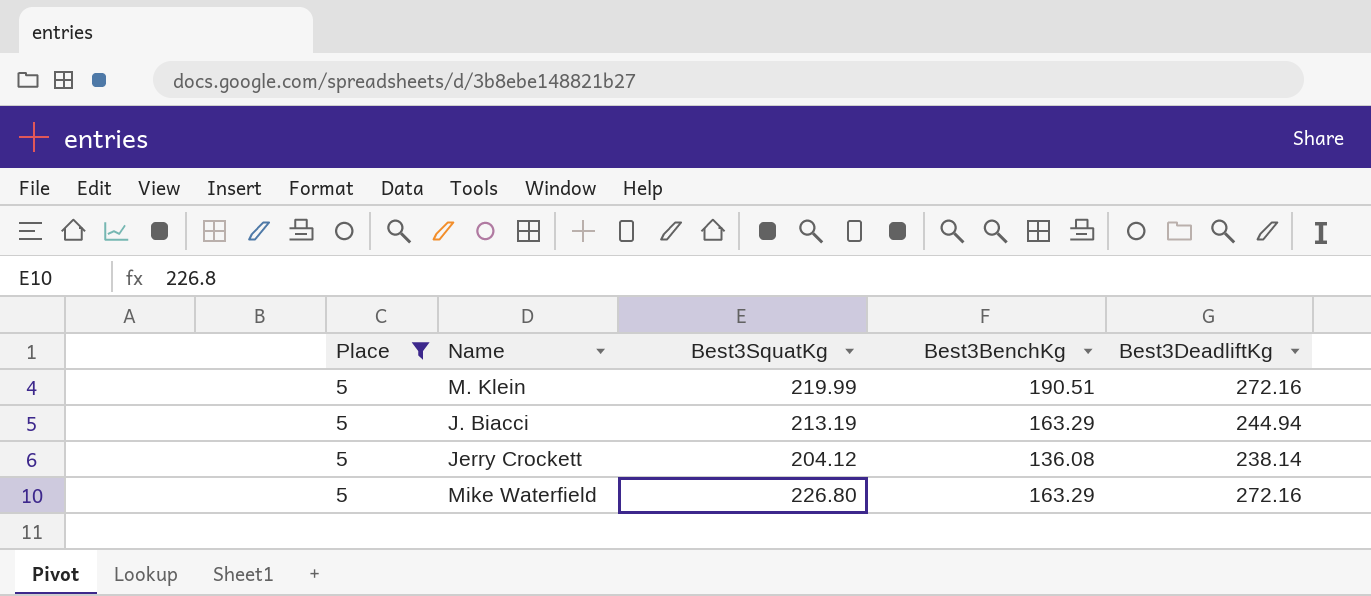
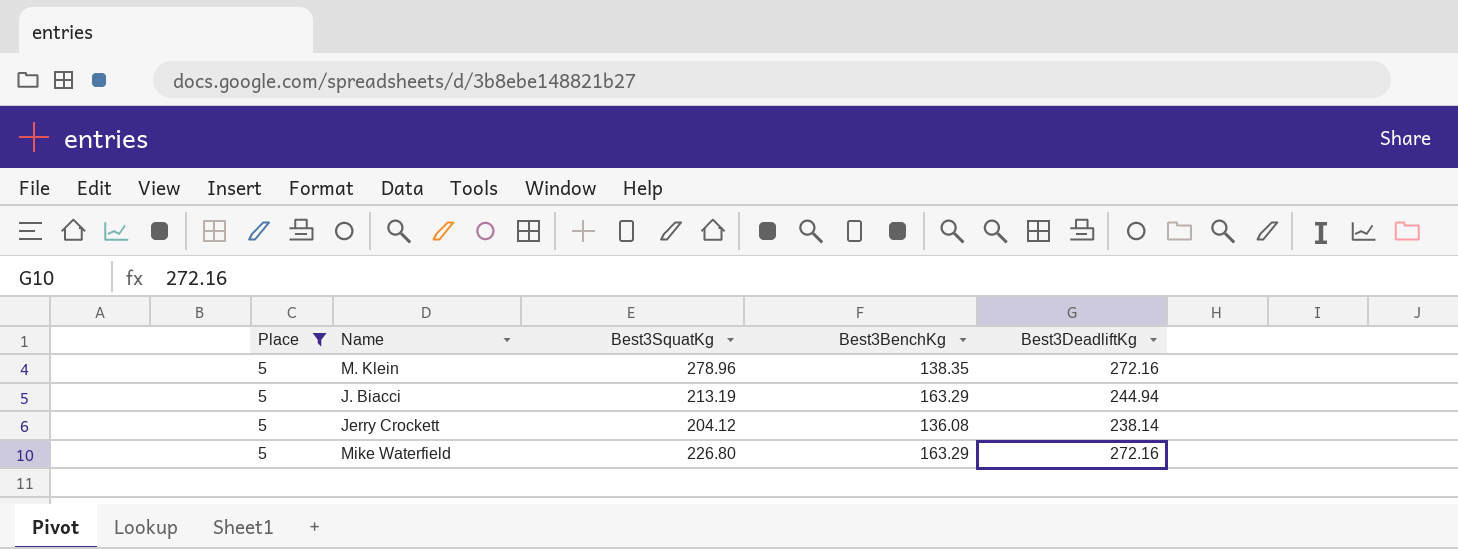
M. Klein | Best3SquatKg: 219.99 -> 278.96
M. Klein | Best3BenchKg: 190.51 -> 138.35

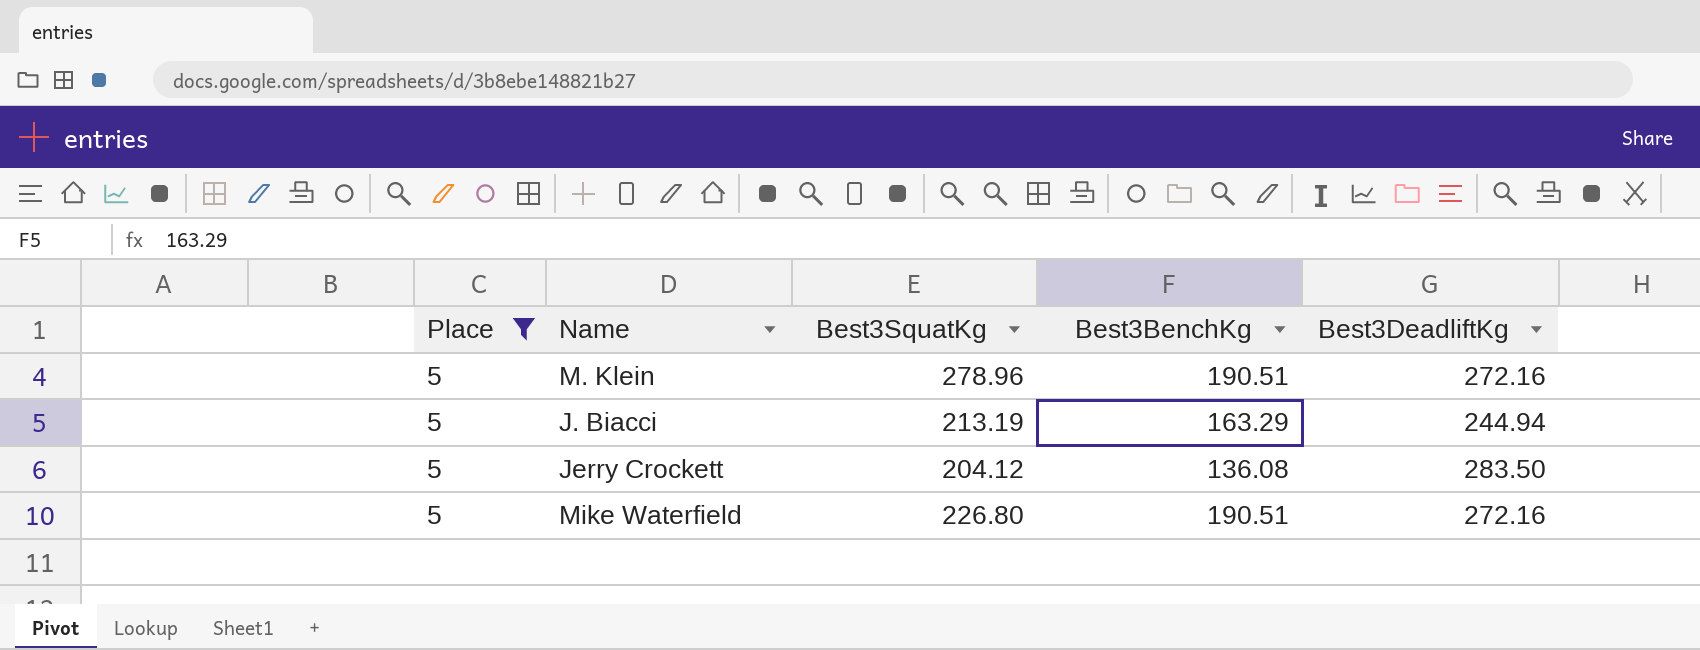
M. Klein | Best3BenchKg: 138.35 -> 190.51
Jerry Crockett | Best3DeadliftKg: 238.14 -> 283.50
Mike Waterfield | Best3BenchKg: 163.29 -> 190.51

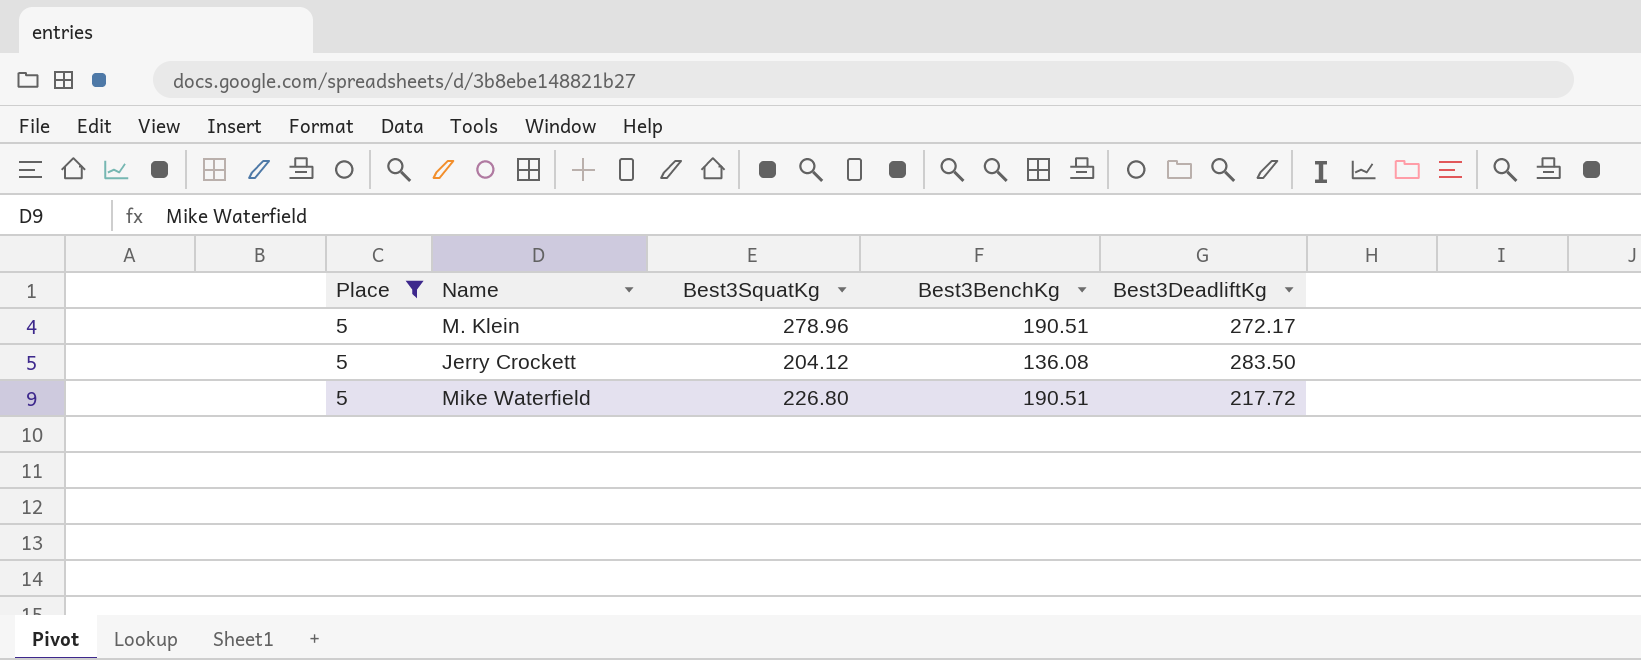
row J. Biacci: 5 | 213.19 | 163.29 | 244.94 -> none
M. Klein | Best3DeadliftKg: 272.16 -> 272.17
Mike Waterfield | Best3DeadliftKg: 272.16 -> 217.72

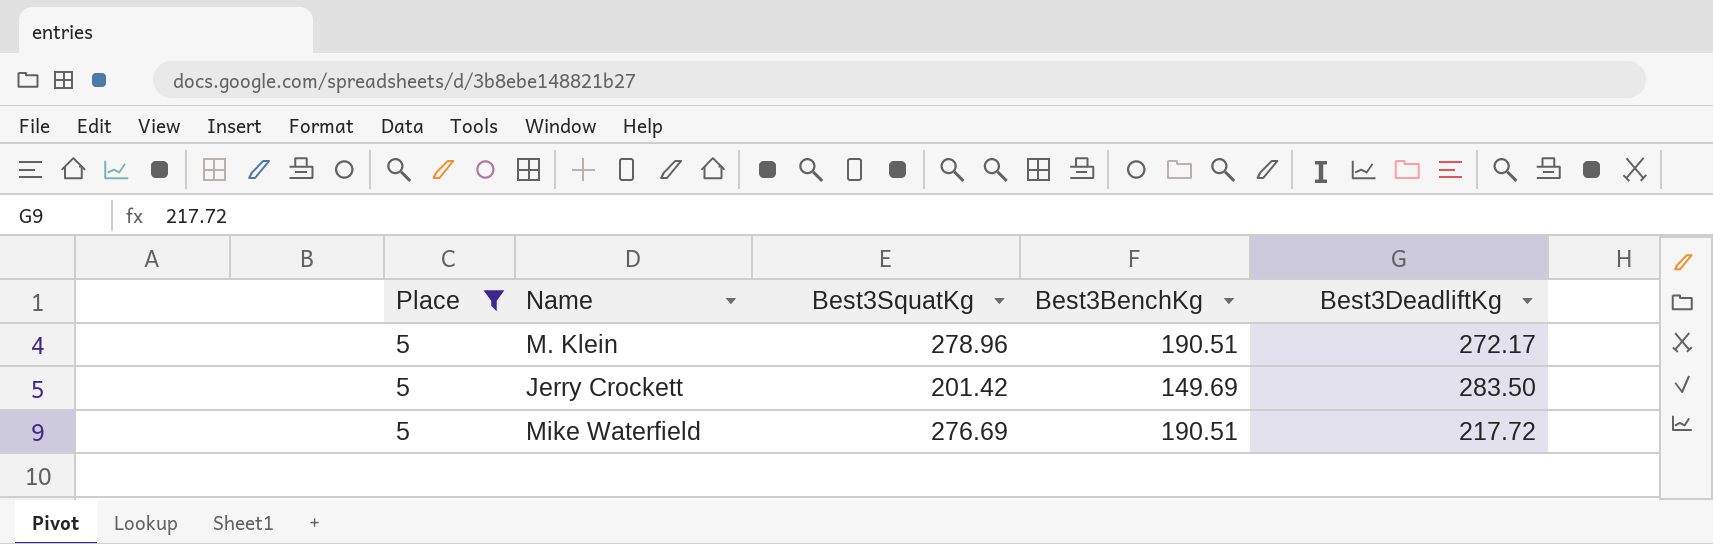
Jerry Crockett | Best3SquatKg: 204.12 -> 201.42
Jerry Crockett | Best3BenchKg: 136.08 -> 149.69
Mike Waterfield | Best3SquatKg: 226.80 -> 276.69

